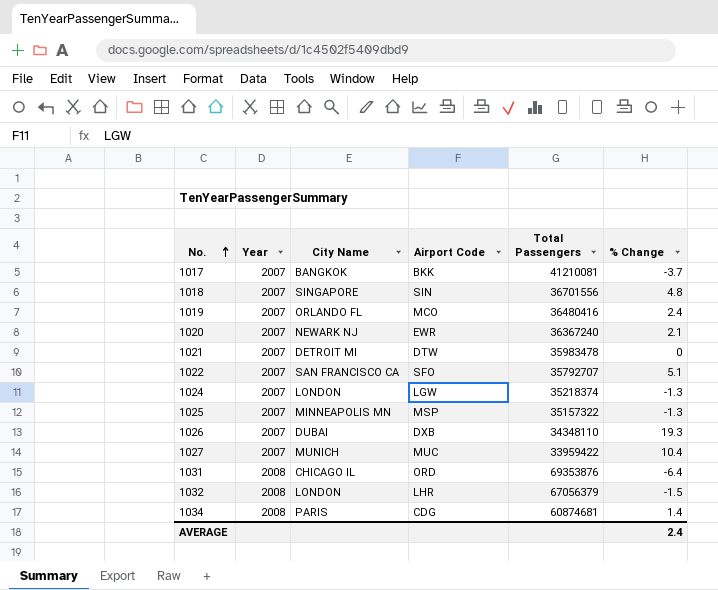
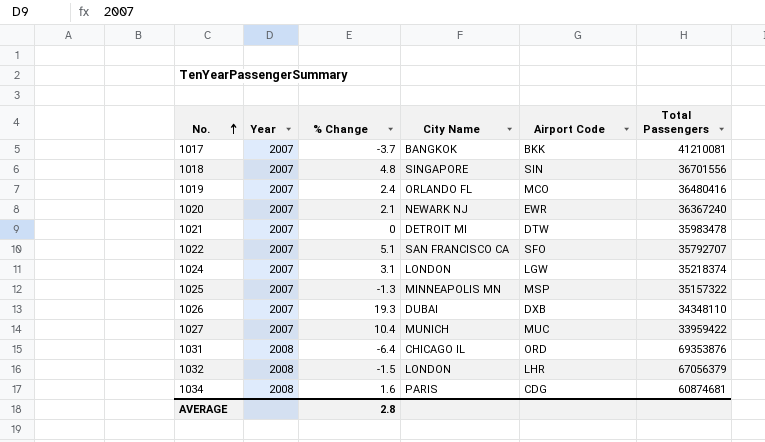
column % Change | position: 6 -> 3
1024 | % Change: -1.3 -> 3.1
1034 | % Change: 1.4 -> 1.6
AVERAGE | % Change: 2.4 -> 2.8

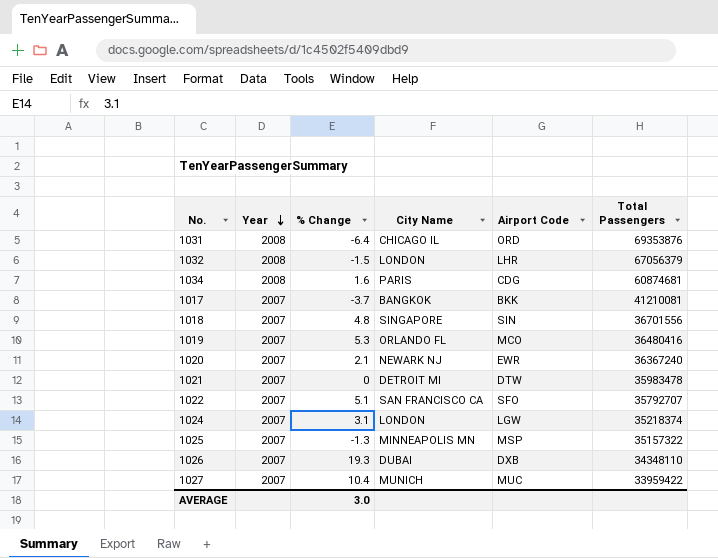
row order: No. ascending -> Year descending
1019 | % Change: 2.4 -> 5.3
AVERAGE | % Change: 2.8 -> 3.0

